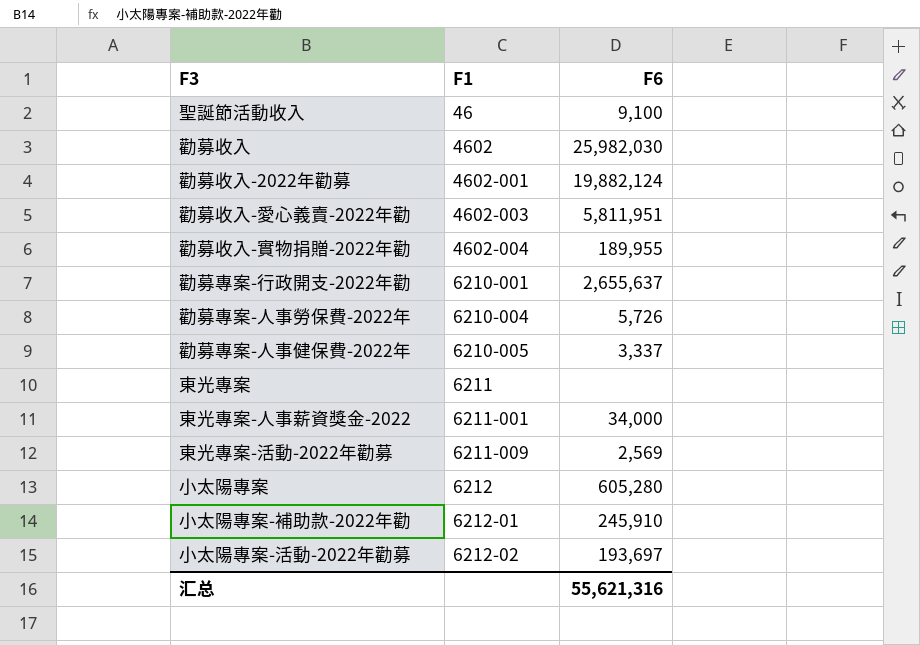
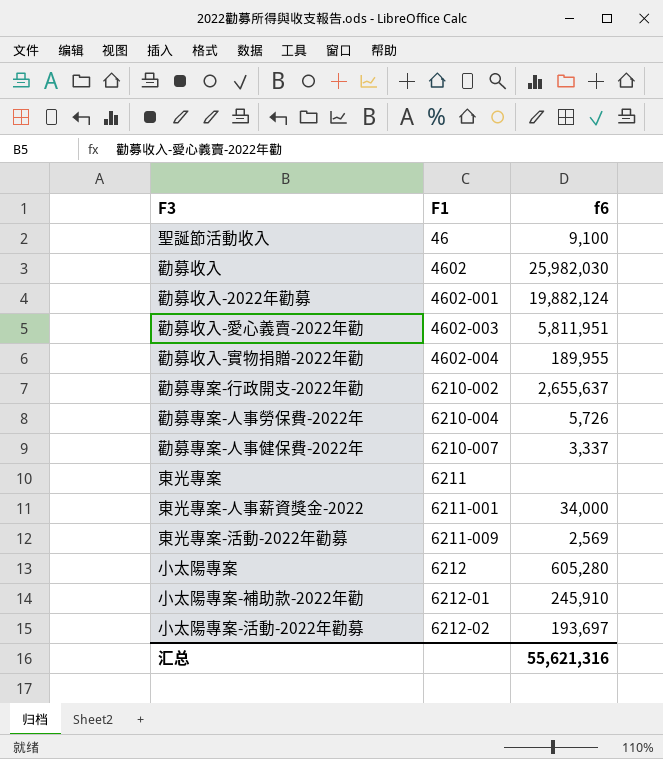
column name: F6 -> f6
勸募專案-行政開支-2022年勸 | F1: 6210-001 -> 6210-002
勸募專案-人事健保費-2022年 | F1: 6210-005 -> 6210-007

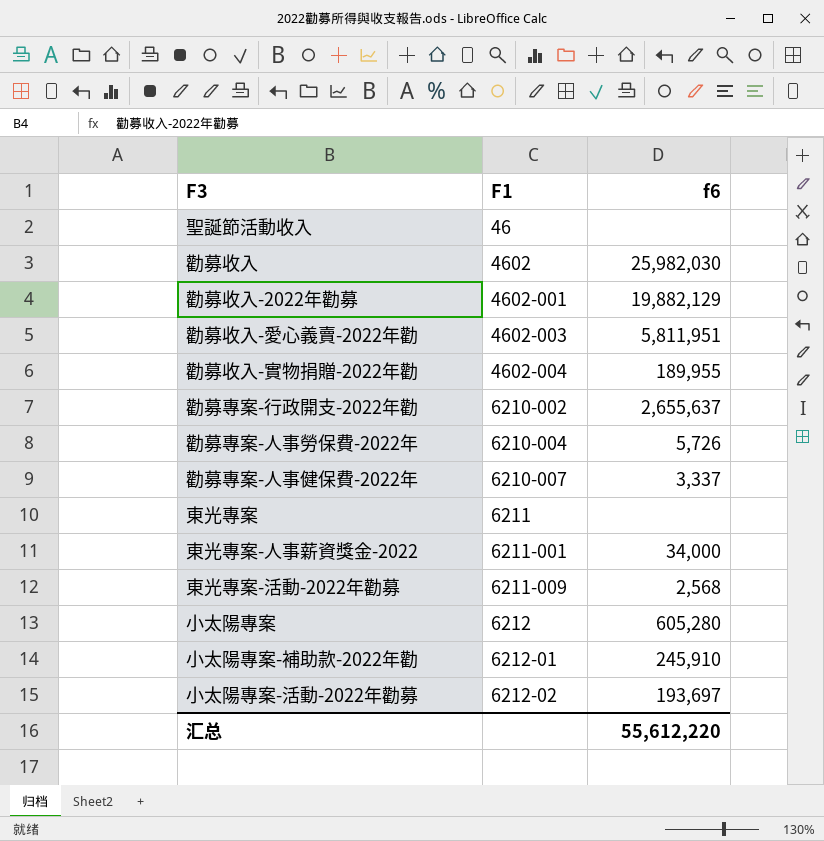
聖誕節活動收入 | f6: 9,100 -> none
勸募收入-2022年勸募 | f6: 19,882,124 -> 19,882,129
東光專案-活動-2022年勸募 | f6: 2,569 -> 2,568
汇总 | f6: 55,621,316 -> 55,612,220

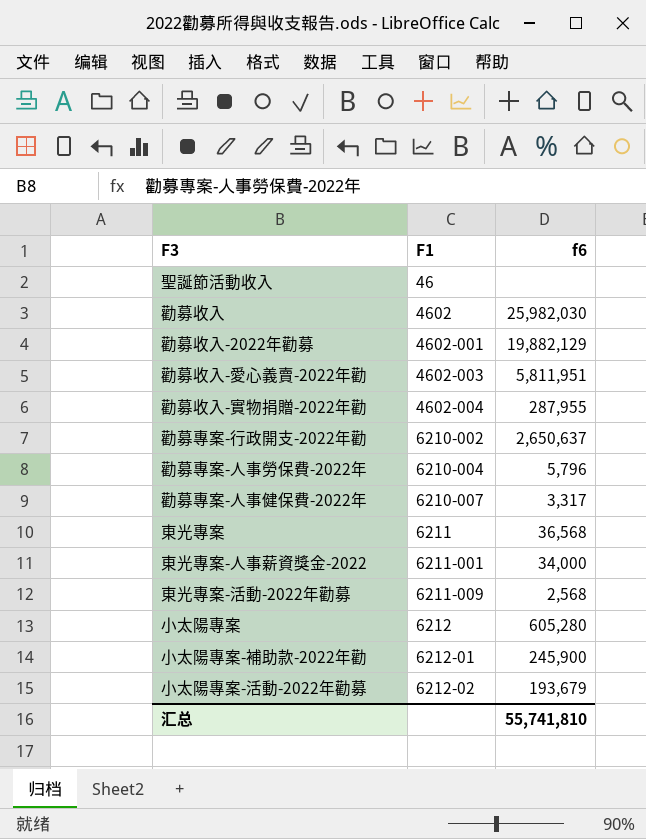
勸募收入-實物捐贈-2022年勸 | f6: 189,955 -> 287,955
勸募專案-行政開支-2022年勸 | f6: 2,655,637 -> 2,650,637
勸募專案-人事勞保費-2022年 | f6: 5,726 -> 5,796
勸募專案-人事健保費-2022年 | f6: 3,337 -> 3,317
東光專案 | f6: none -> 36,568
小太陽專案-補助款-2022年勸 | f6: 245,910 -> 245,900
小太陽專案-活動-2022年勸募 | f6: 193,697 -> 193,679
汇总 | f6: 55,612,220 -> 55,741,810

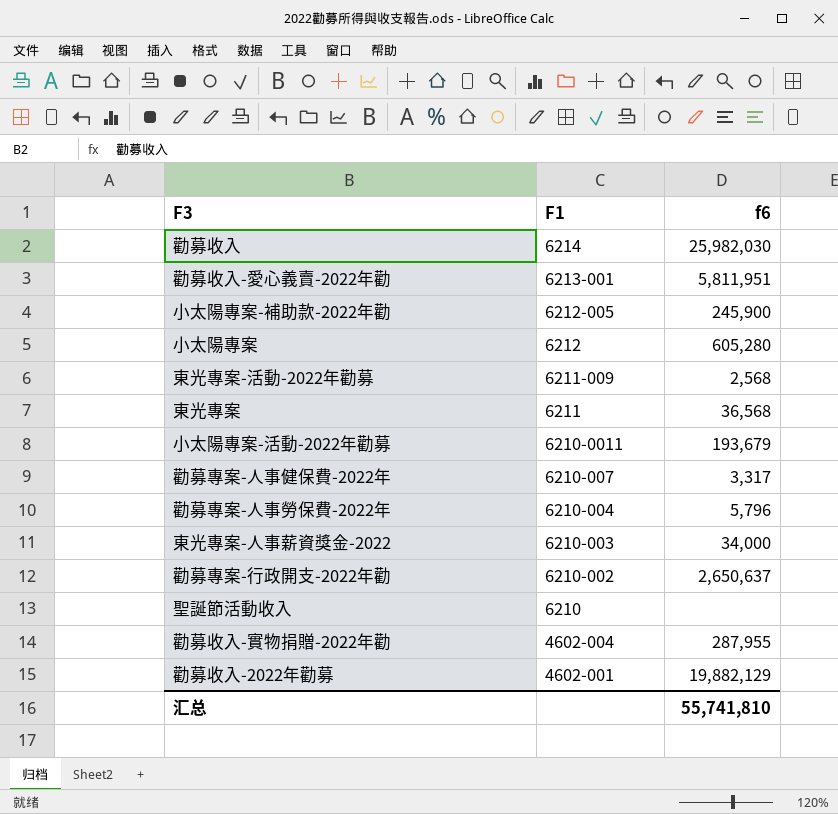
row order: F1 ascending -> F1 descending
勸募收入 | F1: 4602 -> 6214
勸募收入-愛心義賣-2022年勸 | F1: 4602-003 -> 6213-001
小太陽專案-補助款-2022年勸 | F1: 6212-01 -> 6212-005
小太陽專案-活動-2022年勸募 | F1: 6212-02 -> 6210-0011
東光專案-人事薪資獎金-2022 | F1: 6211-001 -> 6210-003
聖誕節活動收入 | F1: 46 -> 6210

